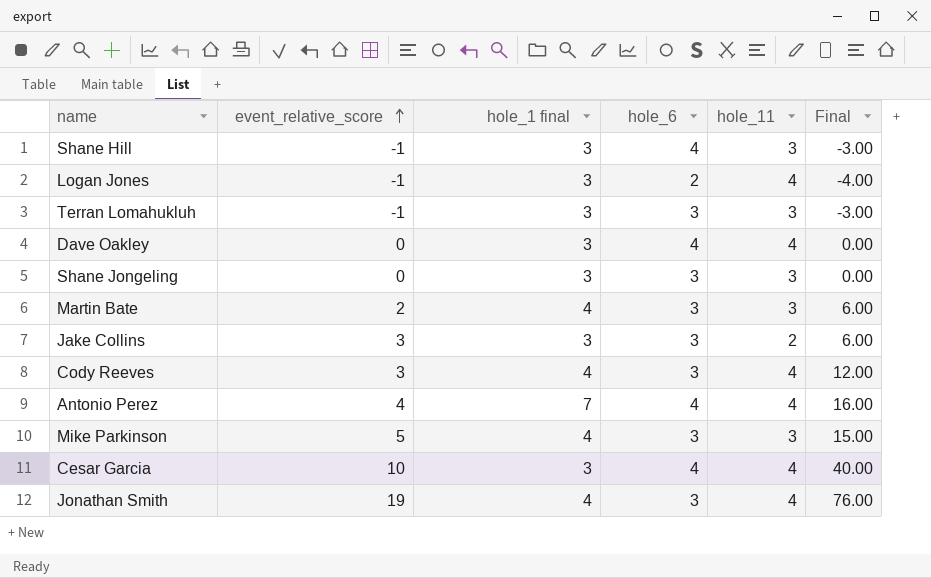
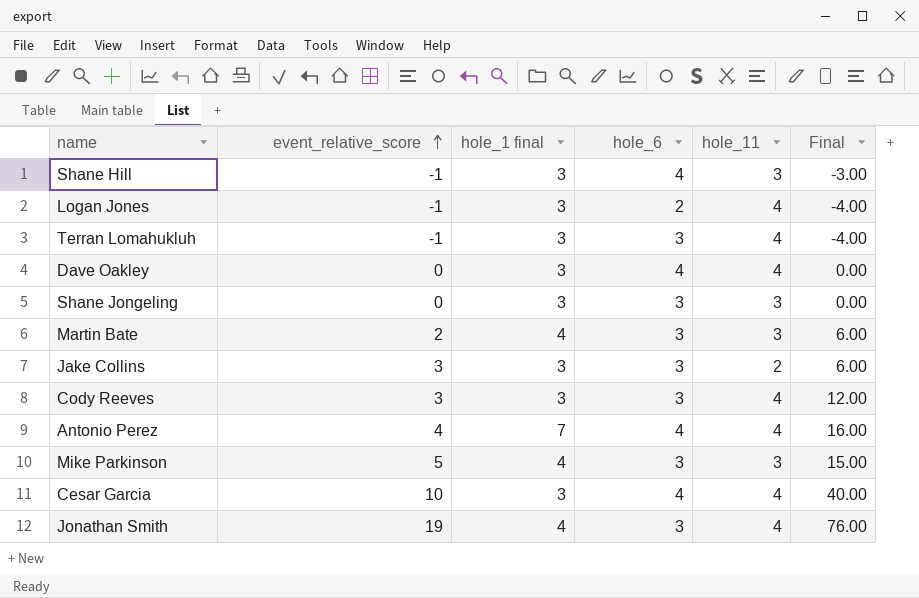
Terran Lomahukluh | hole_11: 3 -> 4
Terran Lomahukluh | Final: -3.00 -> -4.00
Cody Reeves | hole_1 final: 4 -> 3

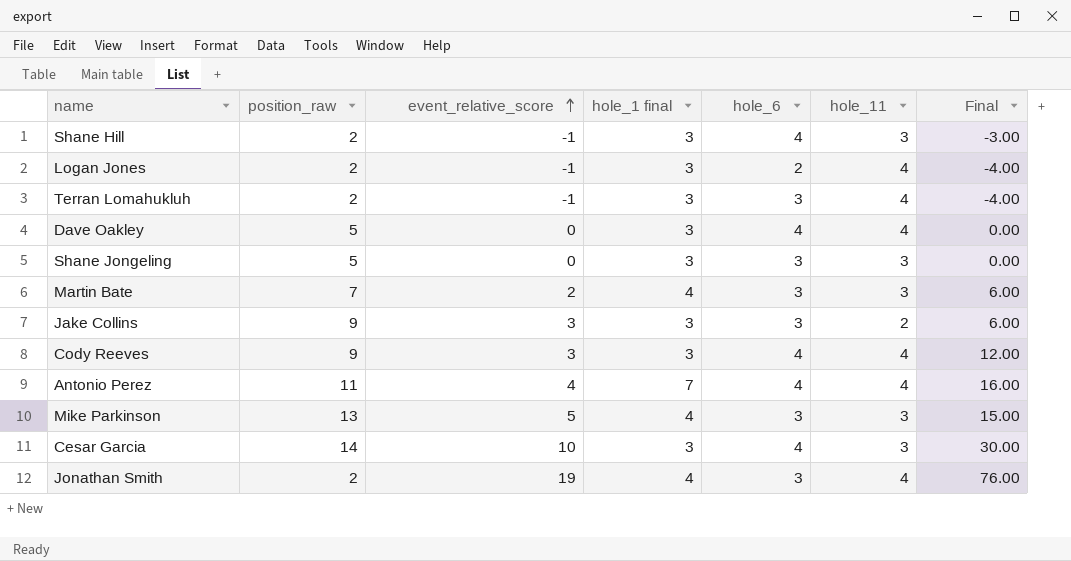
column position_raw | position: none -> 2
Cody Reeves | hole_6: 3 -> 4
Cesar Garcia | hole_11: 4 -> 3
Cesar Garcia | Final: 40.00 -> 30.00

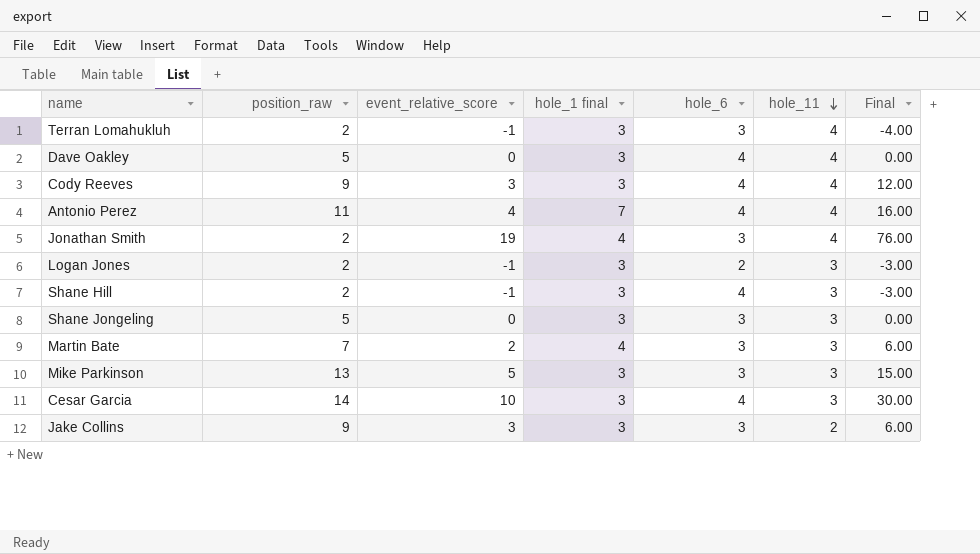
row order: event_relative_score ascending -> hole_11 descending
Logan Jones | hole_11: 4 -> 3
Logan Jones | Final: -4.00 -> -3.00
Mike Parkinson | hole_1 final: 4 -> 3

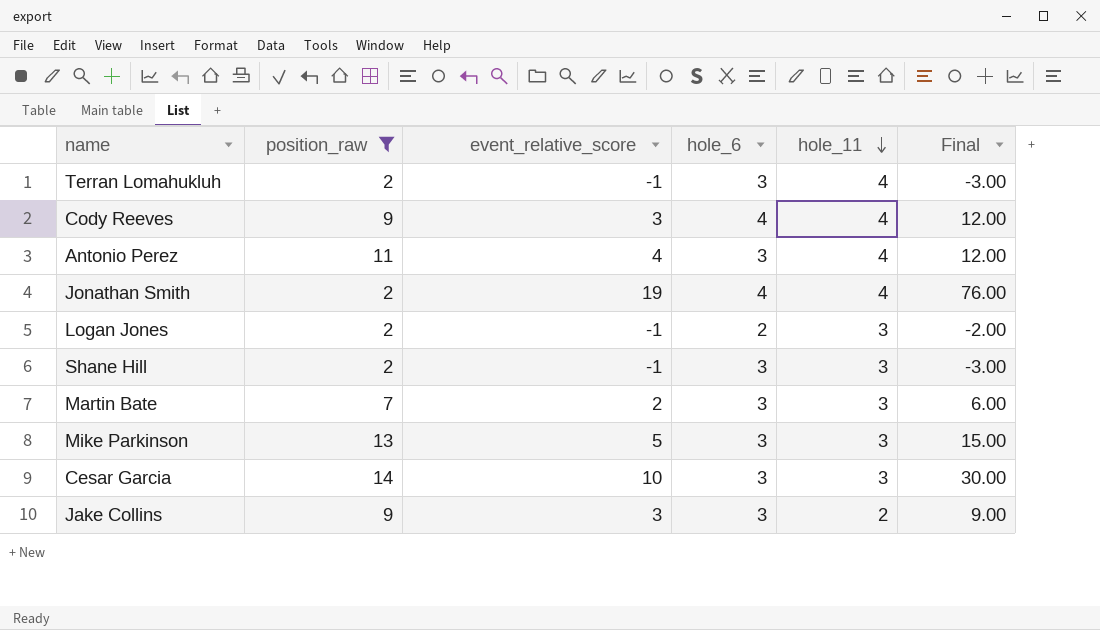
filter: none -> position_raw != 5
column hole_1 final | position: 4 -> none
column Final | formula: [event_relative_score] * [hole_11] -> [event_relative_score] * [hole_6]
Antonio Perez | hole_6: 4 -> 3
Jonathan Smith | hole_6: 3 -> 4
Shane Hill | hole_6: 4 -> 3
Cesar Garcia | hole_6: 4 -> 3

